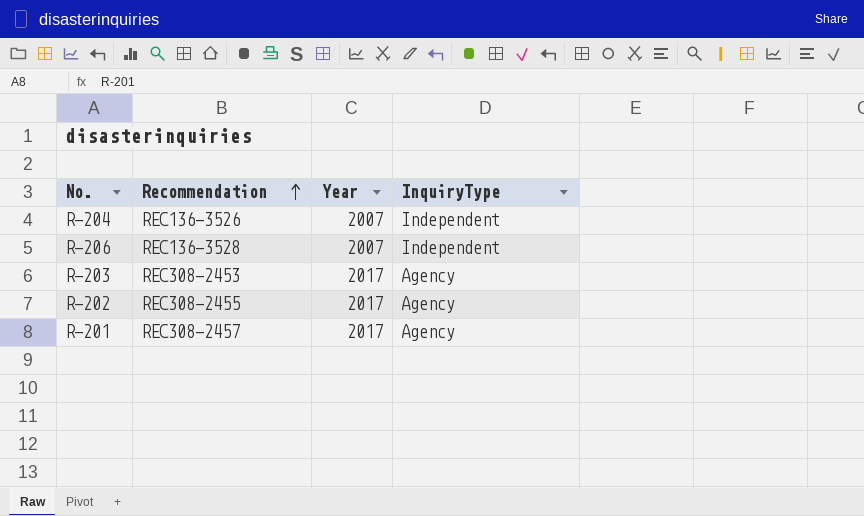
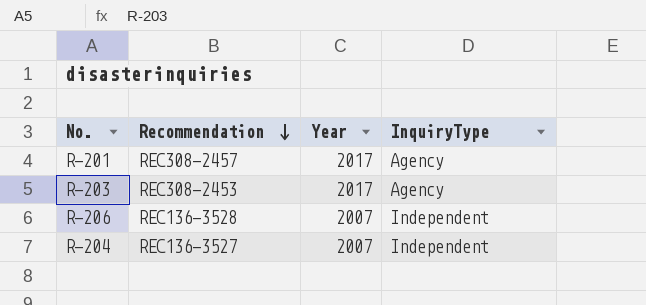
row order: Recommendation ascending -> Recommendation descending
row R-202: REC308-2455 | 2017 | Agency -> none
R-204 | Recommendation: REC136-3526 -> REC136-3527

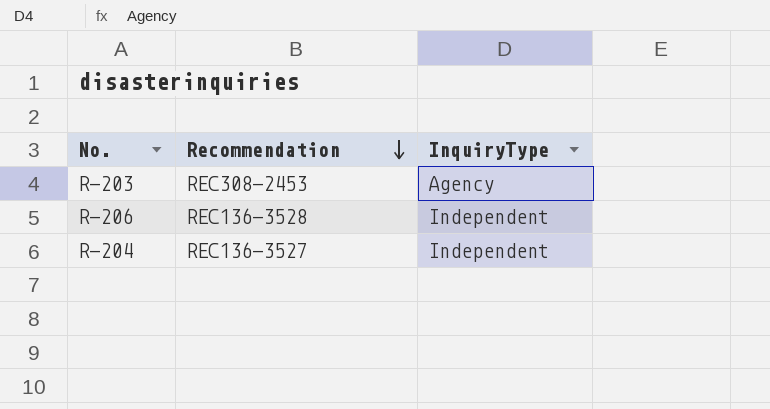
column Year | position: 3 -> none
row R-201: REC308-2457 | 2017 | Agency -> none

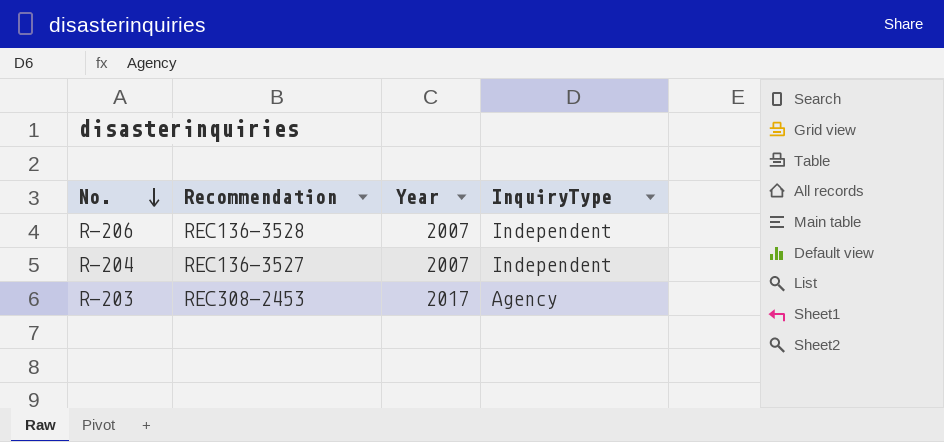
row order: Recommendation descending -> No. descending
column Year | position: none -> 3

